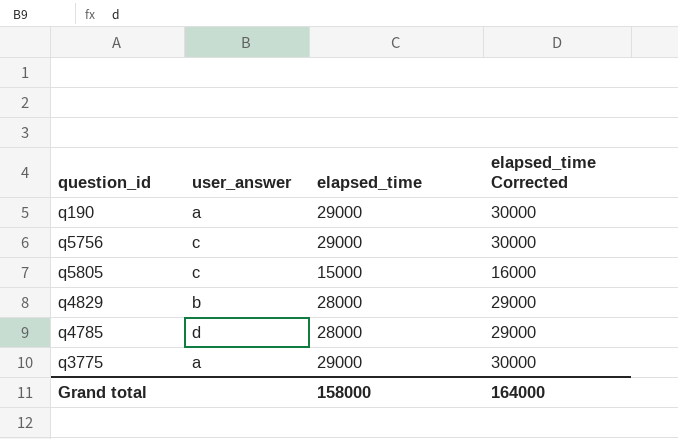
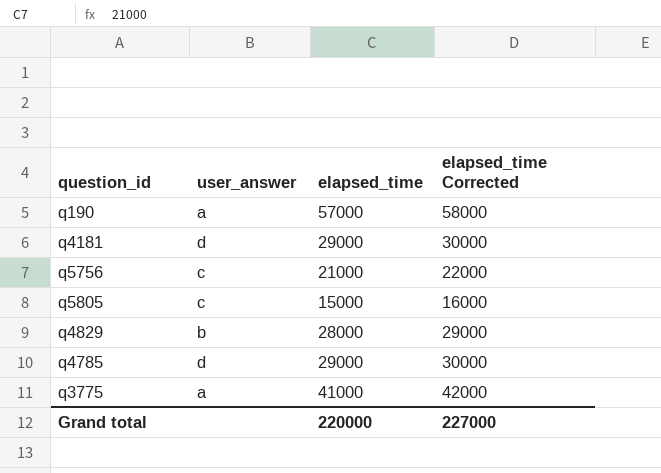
q190 | elapsed_time: 29000 -> 57000
q190 | elapsed_time Corrected: 30000 -> 58000
row q4181: none -> d | 29000 | 30000
q5756 | elapsed_time: 29000 -> 21000
q5756 | elapsed_time Corrected: 30000 -> 22000
q4785 | elapsed_time: 28000 -> 29000
q4785 | elapsed_time Corrected: 29000 -> 30000
q3775 | elapsed_time: 29000 -> 41000
q3775 | elapsed_time Corrected: 30000 -> 42000
Grand total | elapsed_time: 158000 -> 220000
Grand total | elapsed_time Corrected: 164000 -> 227000

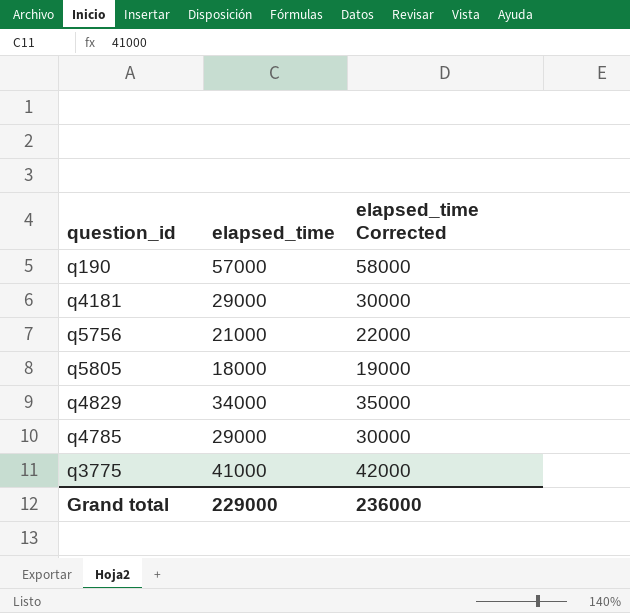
column user_answer | position: 2 -> none
q5805 | elapsed_time: 15000 -> 18000
q5805 | elapsed_time Corrected: 16000 -> 19000
q4829 | elapsed_time: 28000 -> 34000
q4829 | elapsed_time Corrected: 29000 -> 35000
Grand total | elapsed_time: 220000 -> 229000
Grand total | elapsed_time Corrected: 227000 -> 236000

